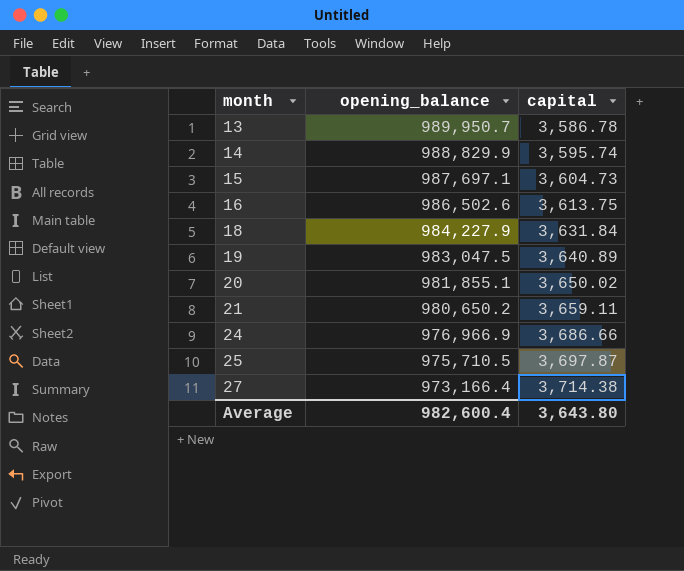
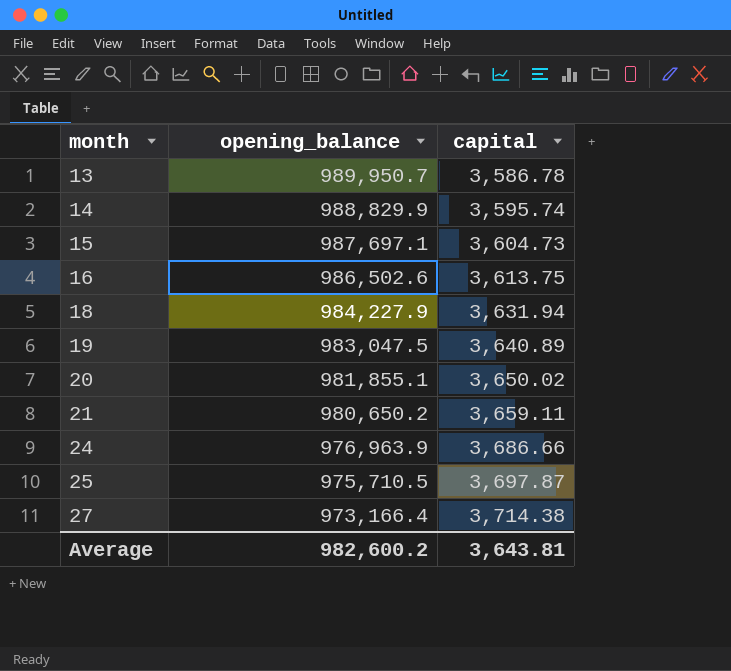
18 | capital: 3,631.84 -> 3,631.94
24 | opening_balance: 976,966.9 -> 976,963.9
Average | opening_balance: 982,600.4 -> 982,600.2
Average | capital: 3,643.80 -> 3,643.81

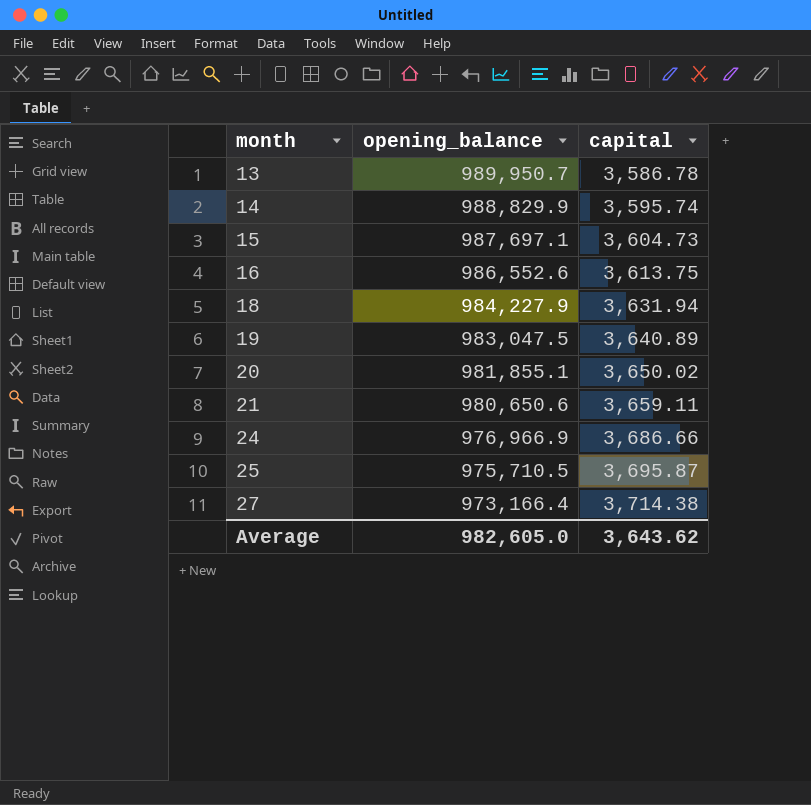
16 | opening_balance: 986,502.6 -> 986,552.6
21 | opening_balance: 980,650.2 -> 980,650.6
24 | opening_balance: 976,963.9 -> 976,966.9
25 | capital: 3,697.87 -> 3,695.87
Average | opening_balance: 982,600.2 -> 982,605.0
Average | capital: 3,643.81 -> 3,643.62

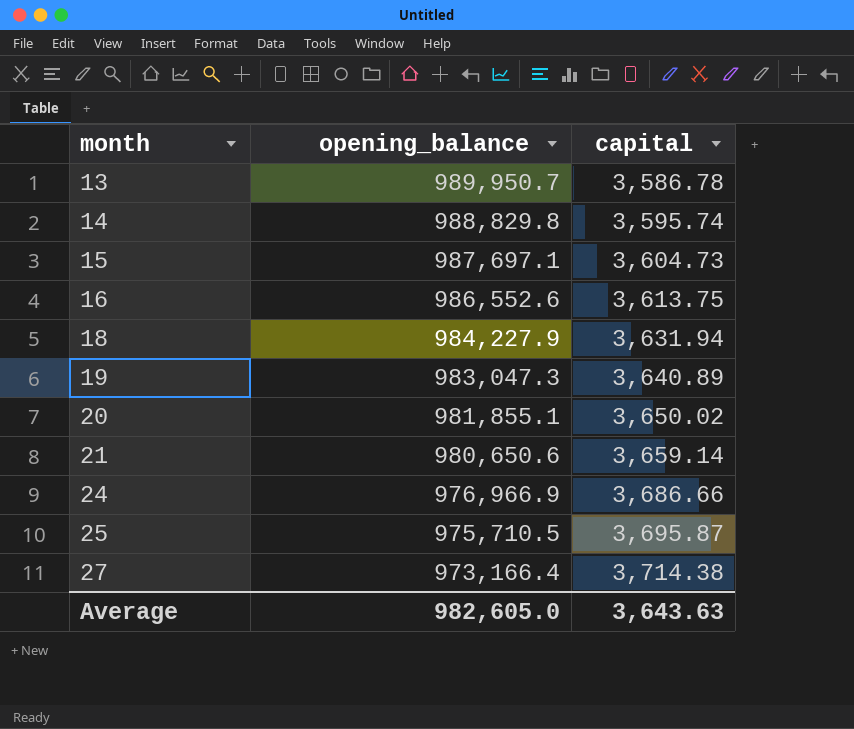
14 | opening_balance: 988,829.9 -> 988,829.8
19 | opening_balance: 983,047.5 -> 983,047.3
21 | capital: 3,659.11 -> 3,659.14
Average | capital: 3,643.62 -> 3,643.63

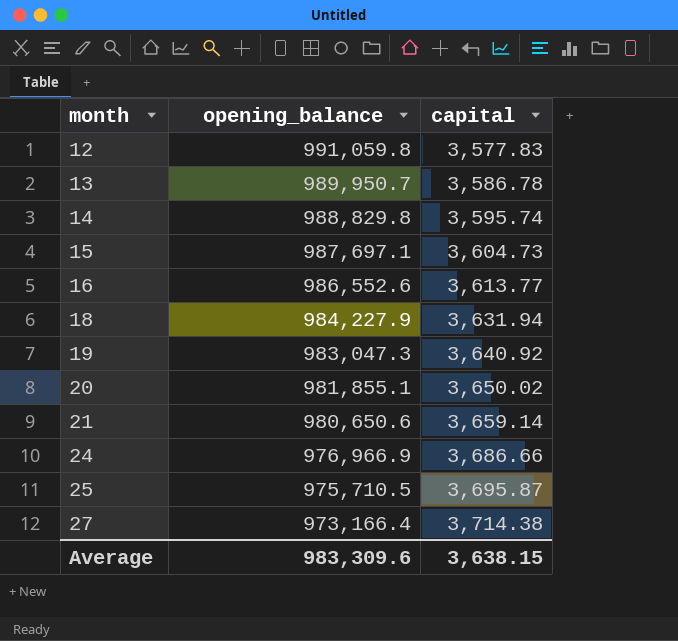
row 12: none -> 991,059.8 | 3,577.83
16 | capital: 3,613.75 -> 3,613.77
19 | capital: 3,640.89 -> 3,640.92
Average | opening_balance: 982,605.0 -> 983,309.6
Average | capital: 3,643.63 -> 3,638.15

